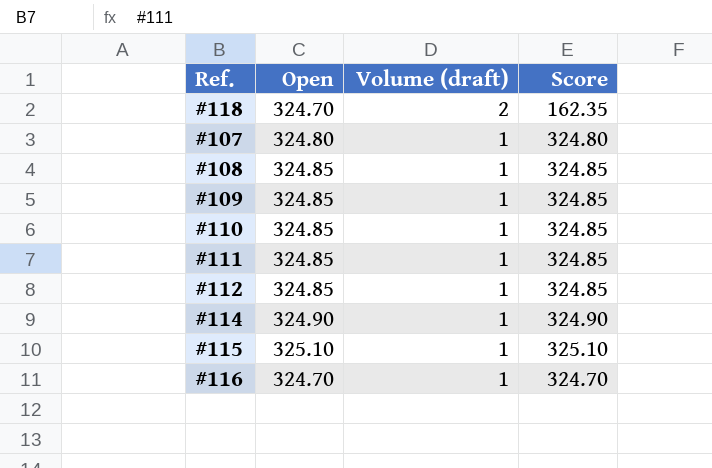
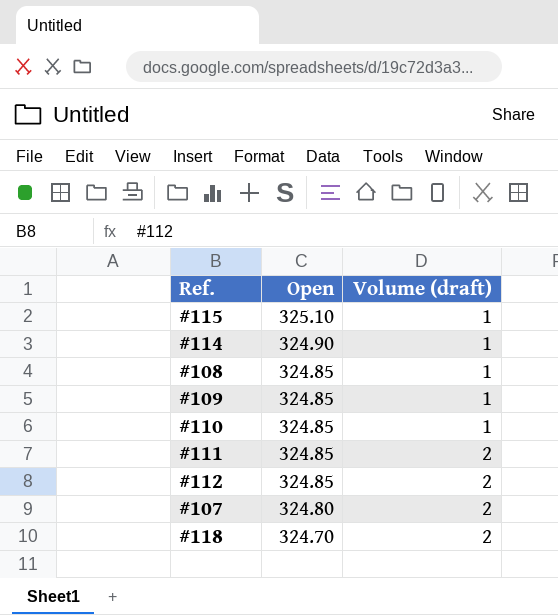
row order: Volume (draft) descending -> Open descending
column Score | formula: [Open] / [Volume (draft)] -> none
row #116: 324.70 | 1 | 324.70 -> none
#111 | Volume (draft): 1 -> 2
#112 | Volume (draft): 1 -> 2
#107 | Volume (draft): 1 -> 2

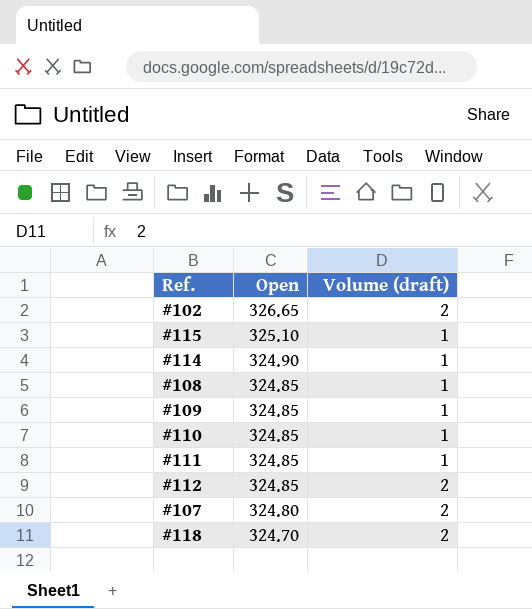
row #102: none -> 326.65 | 2
#111 | Volume (draft): 2 -> 1

